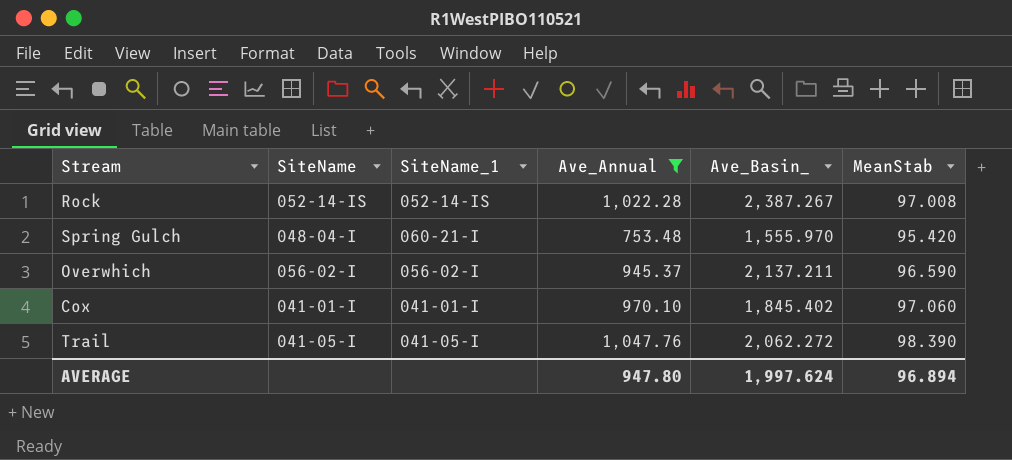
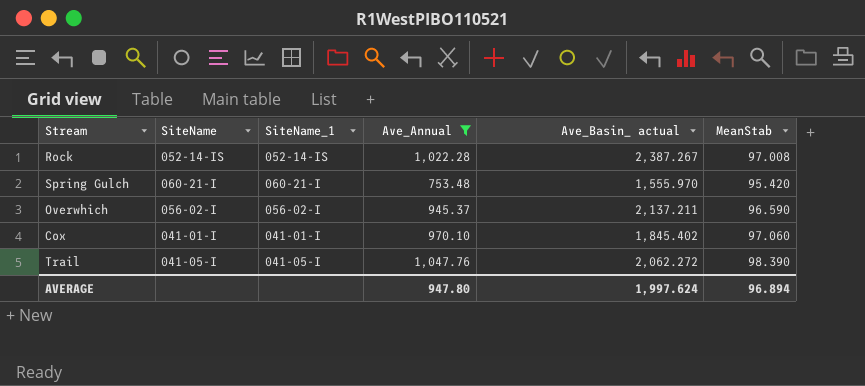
column name: Ave_Basin_ -> Ave_Basin_ actual
Spring Gulch | SiteName: 048-04-I -> 060-21-I

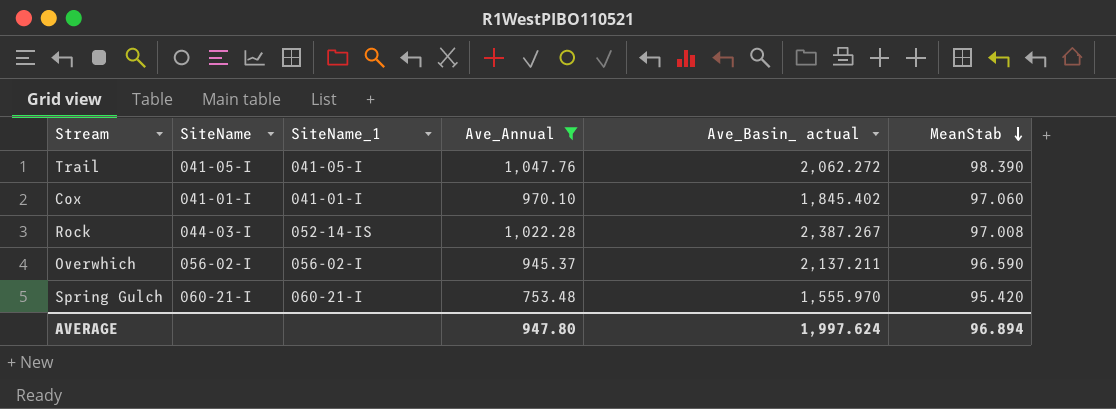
row order: none -> MeanStab descending
Rock | SiteName: 052-14-IS -> 044-03-I

